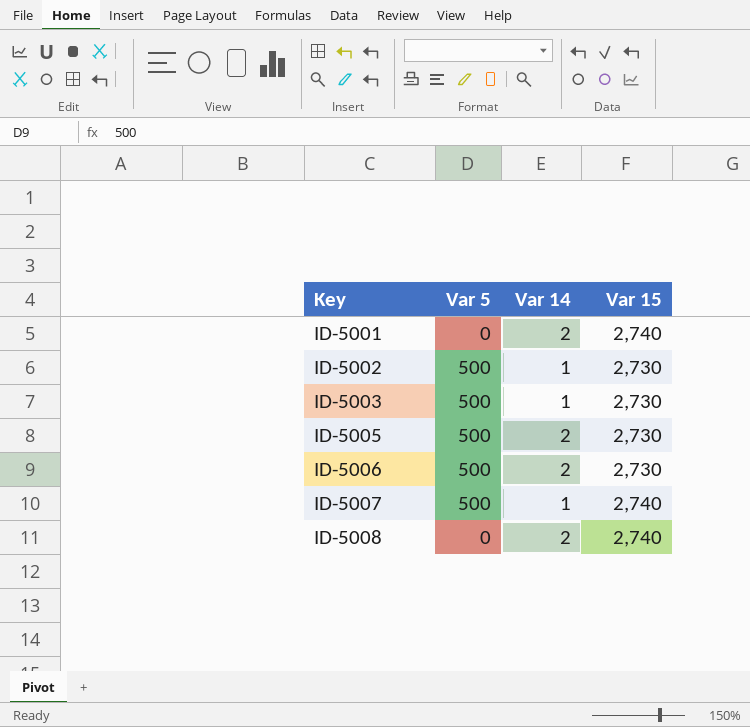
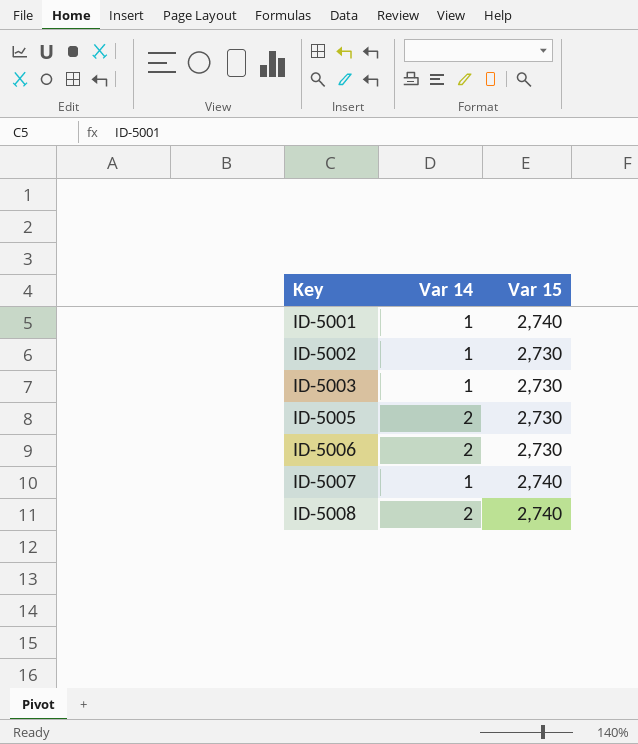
column Var 5 | position: 2 -> none
ID-5001 | Var 14: 2 -> 1

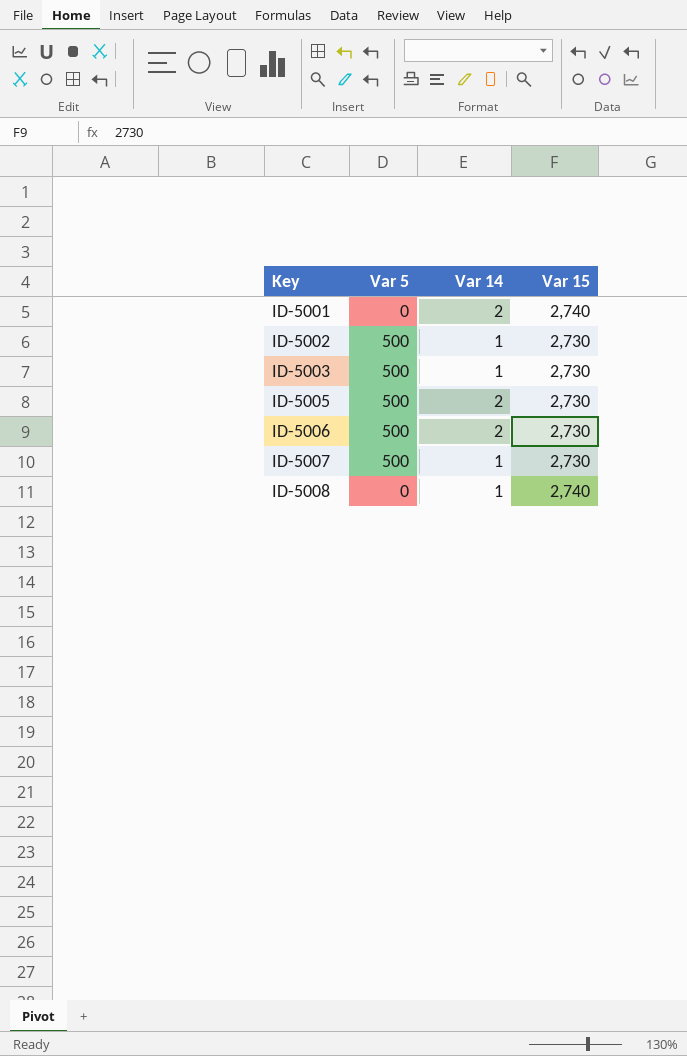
column Var 5 | position: none -> 2
ID-5001 | Var 14: 1 -> 2
ID-5007 | Var 15: 2,740 -> 2,730
ID-5008 | Var 14: 2 -> 1

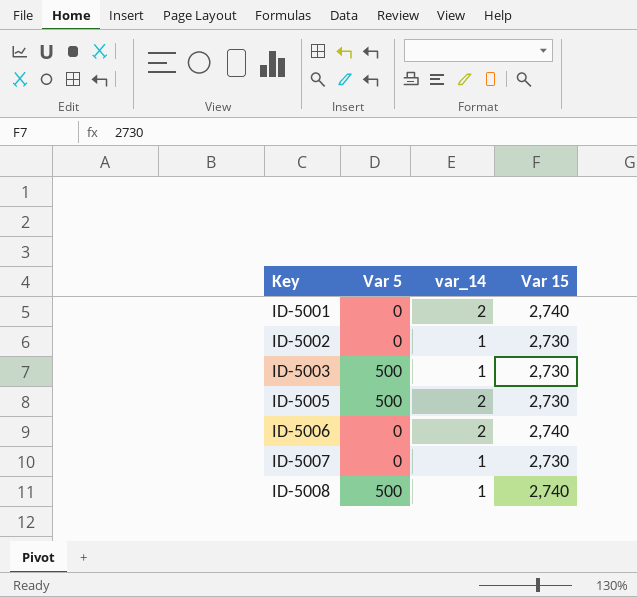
column name: Var 14 -> var_14
ID-5002 | Var 5: 500 -> 0
ID-5006 | Var 5: 500 -> 0
ID-5006 | Var 15: 2,730 -> 2,740
ID-5007 | Var 5: 500 -> 0
ID-5008 | Var 5: 0 -> 500

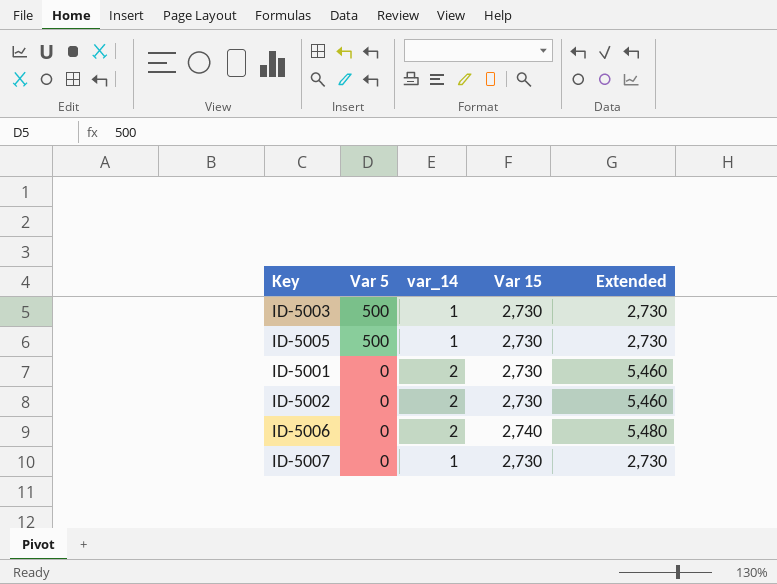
row order: Key ascending -> Var 5 descending
column Extended | formula: none -> [var_14] * [Var 15]
row ID-5008: 500 | 1 | 2,740 -> none
ID-5005 | var_14: 2 -> 1
ID-5001 | Var 15: 2,740 -> 2,730
ID-5002 | var_14: 1 -> 2

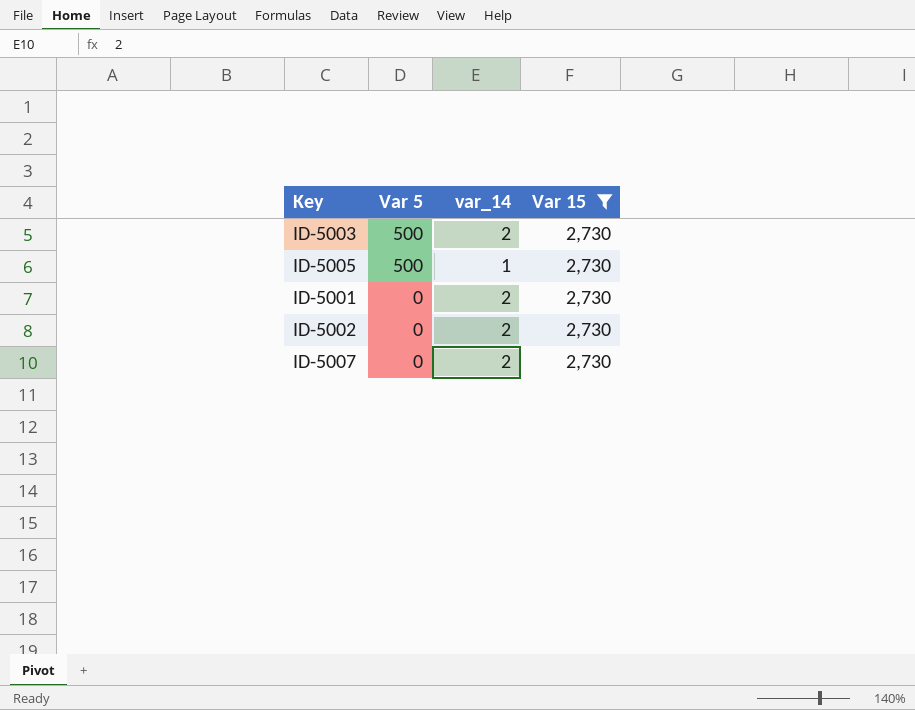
filter: none -> Var 15 = 2,730
column Extended | formula: [var_14] * [Var 15] -> none
ID-5003 | var_14: 1 -> 2
ID-5007 | var_14: 1 -> 2

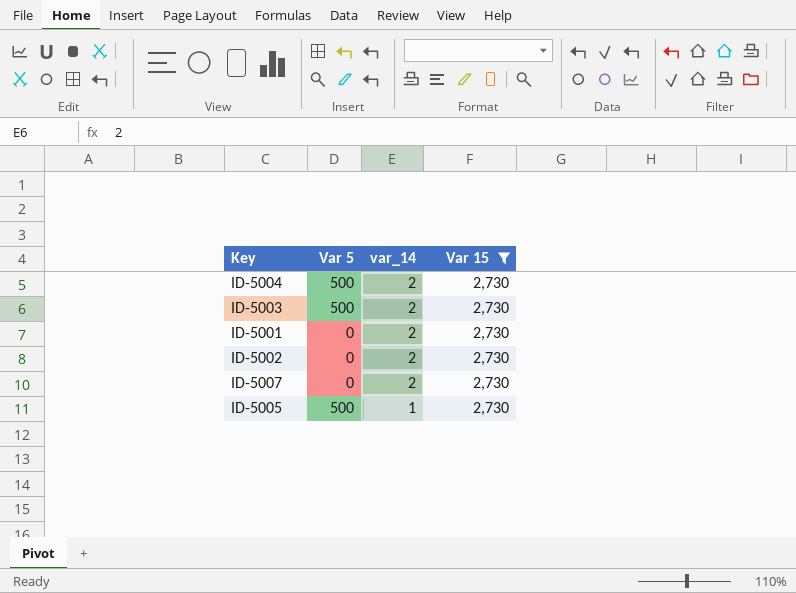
row order: Var 5 descending -> var_14 descending
row ID-5004: none -> 500 | 2 | 2,730

